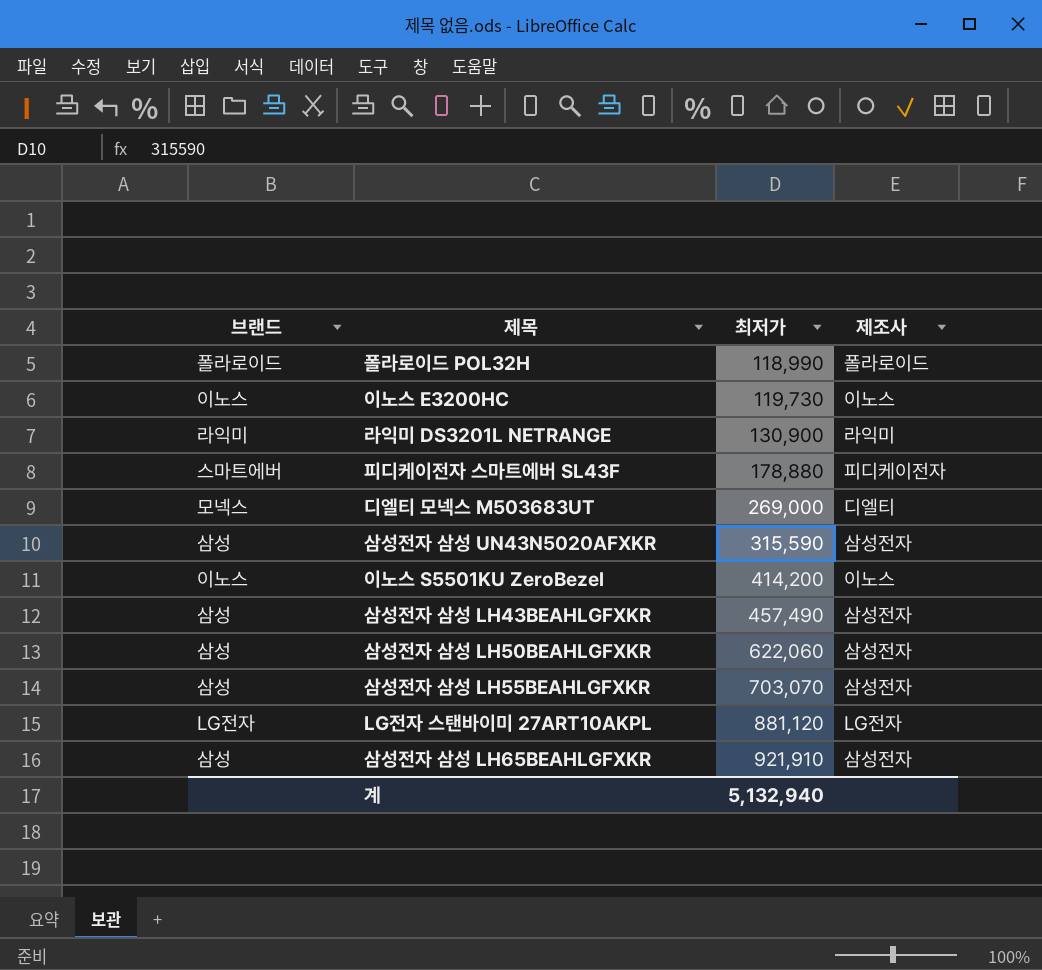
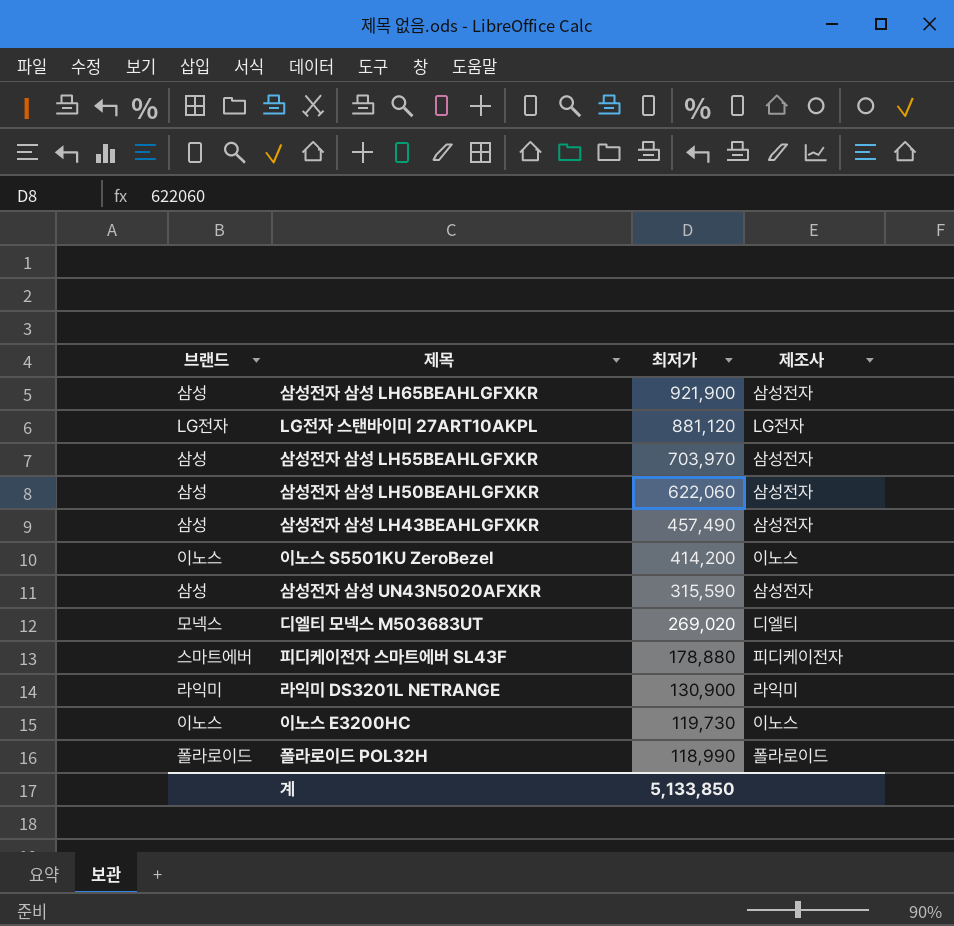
row order: 최저가 ascending -> 최저가 descending
삼성전자 삼성 LH65BEAHLGFXKR | 최저가: 921,910 -> 921,900
삼성전자 삼성 LH55BEAHLGFXKR | 최저가: 703,070 -> 703,970
디엘티 모넥스 M503683UT | 최저가: 269,000 -> 269,020
계 | 최저가: 5,132,940 -> 5,133,850

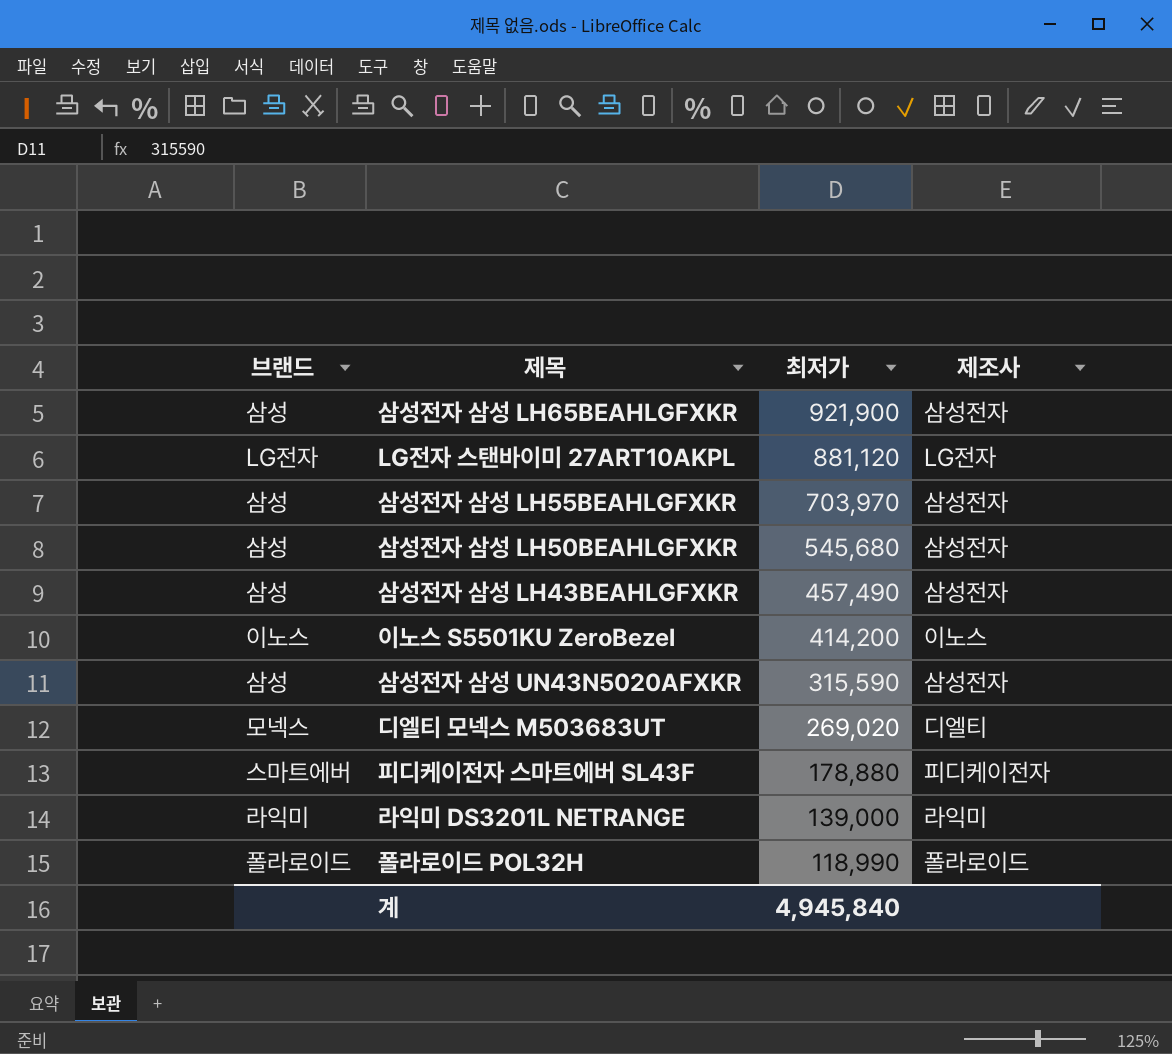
row 이노스 E3200HC: 이노스 | 119,730 | 이노스 -> none
삼성전자 삼성 LH50BEAHLGFXKR | 최저가: 622,060 -> 545,680
라익미 DS3201L NETRANGE | 최저가: 130,900 -> 139,000
계 | 최저가: 5,133,850 -> 4,945,840

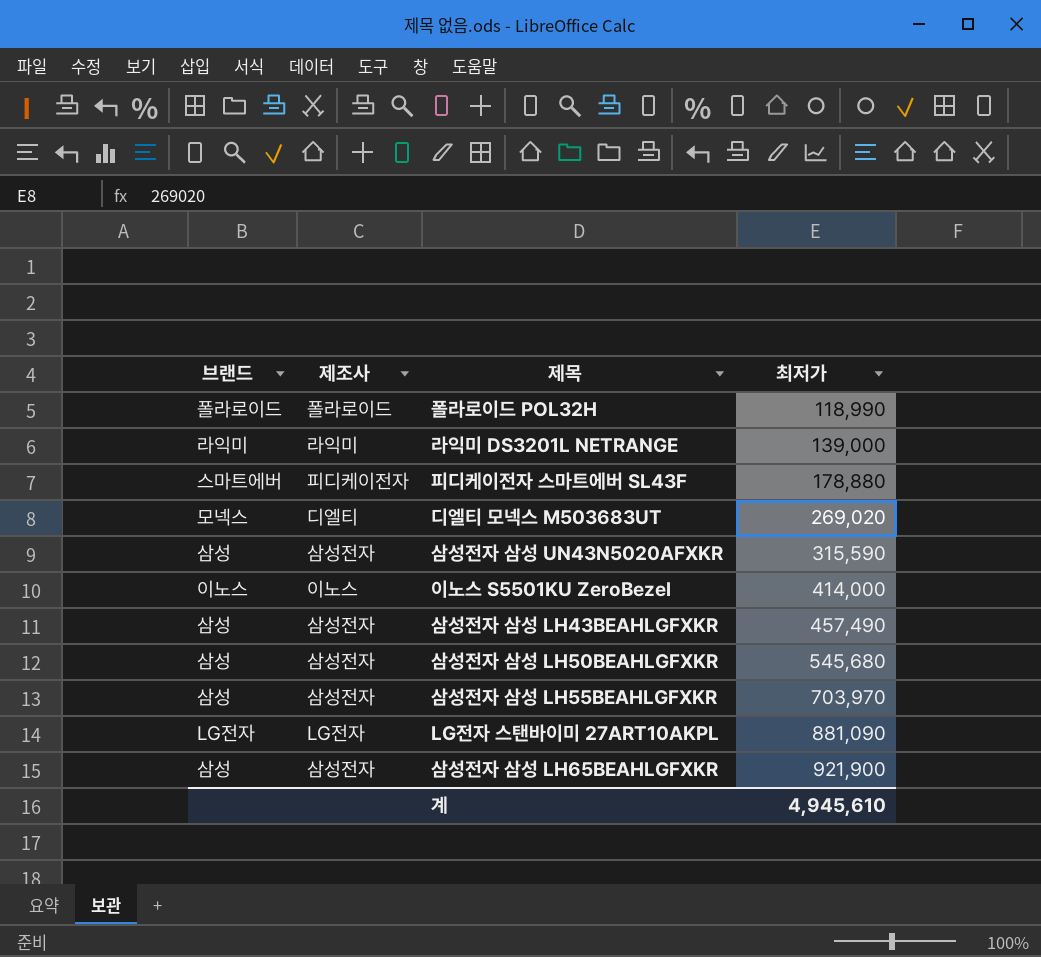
row order: 최저가 descending -> 최저가 ascending
column 제조사 | position: 4 -> 2
이노스 S5501KU ZeroBezel | 최저가: 414,200 -> 414,000
LG전자 스탠바이미 27ART10AKPL | 최저가: 881,120 -> 881,090
계 | 최저가: 4,945,840 -> 4,945,610

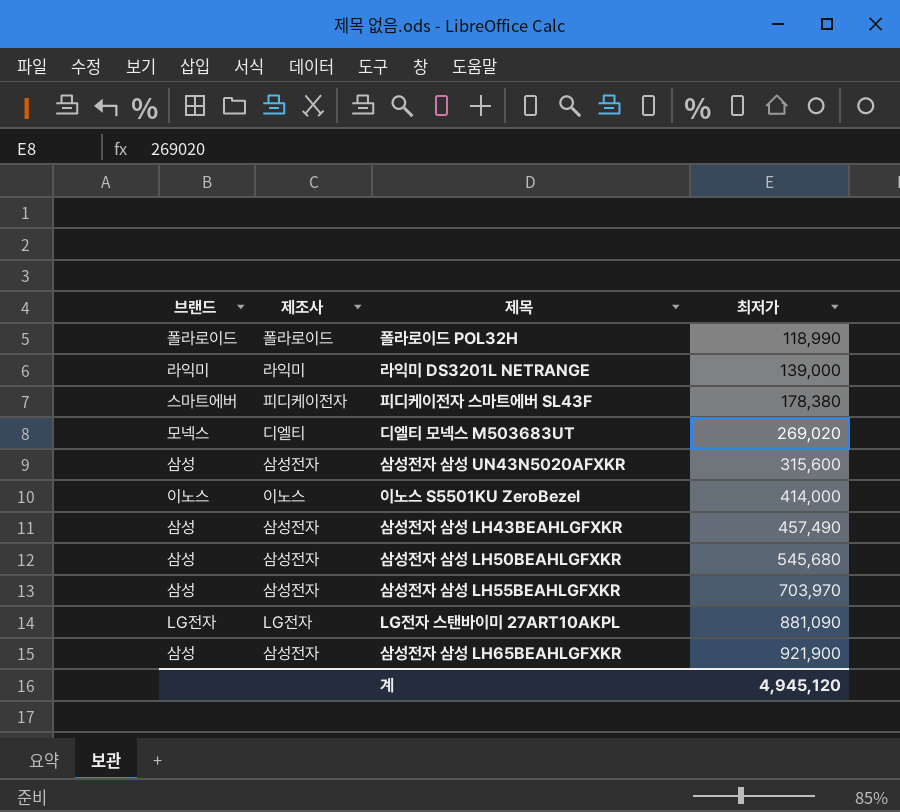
피디케이전자 스마트에버 SL43F | 최저가: 178,880 -> 178,380
삼성전자 삼성 UN43N5020AFXKR | 최저가: 315,590 -> 315,600
계 | 최저가: 4,945,610 -> 4,945,120

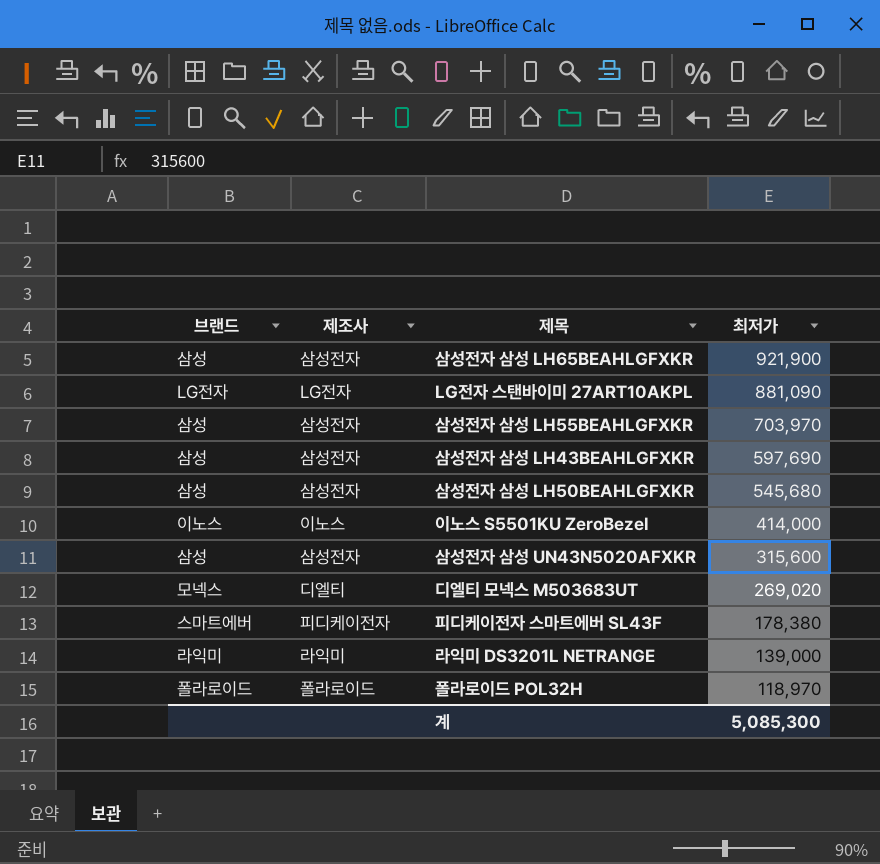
row order: 최저가 ascending -> 최저가 descending
삼성전자 삼성 LH43BEAHLGFXKR | 최저가: 457,490 -> 597,690
폴라로이드 POL32H | 최저가: 118,990 -> 118,970
계 | 최저가: 4,945,120 -> 5,085,300

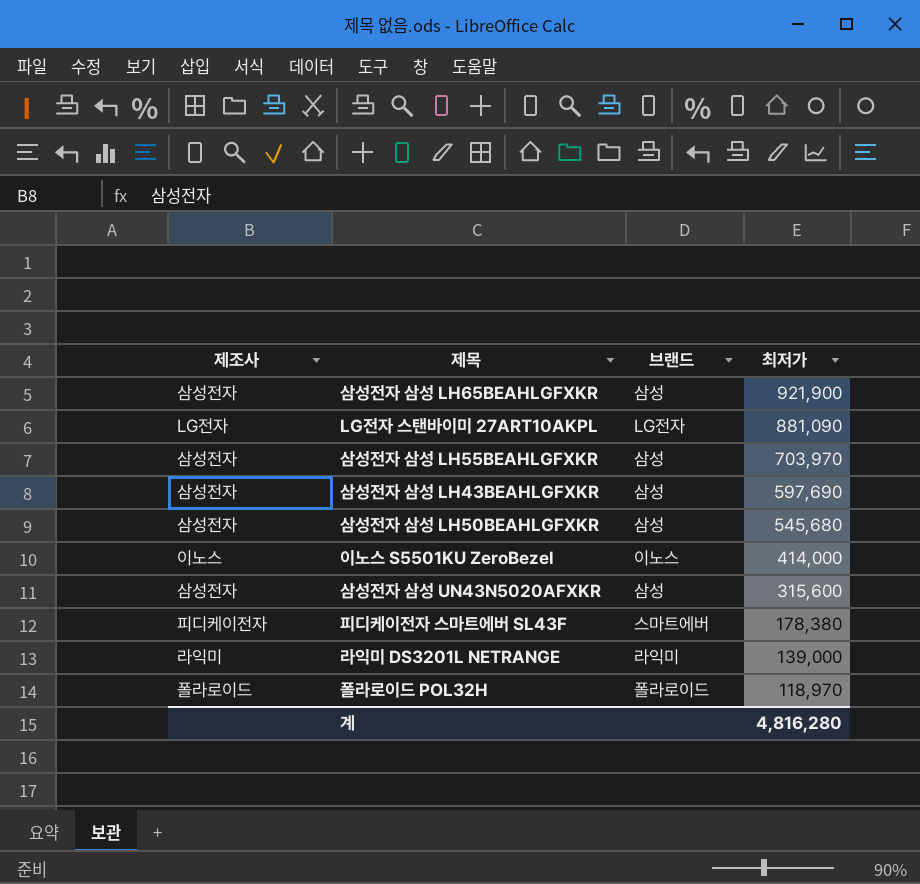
column 브랜드 | position: 1 -> 3
row 디엘티 모넥스 M503683UT: 모넥스 | 디엘티 | 269,020 -> none
계 | 최저가: 5,085,300 -> 4,816,280

